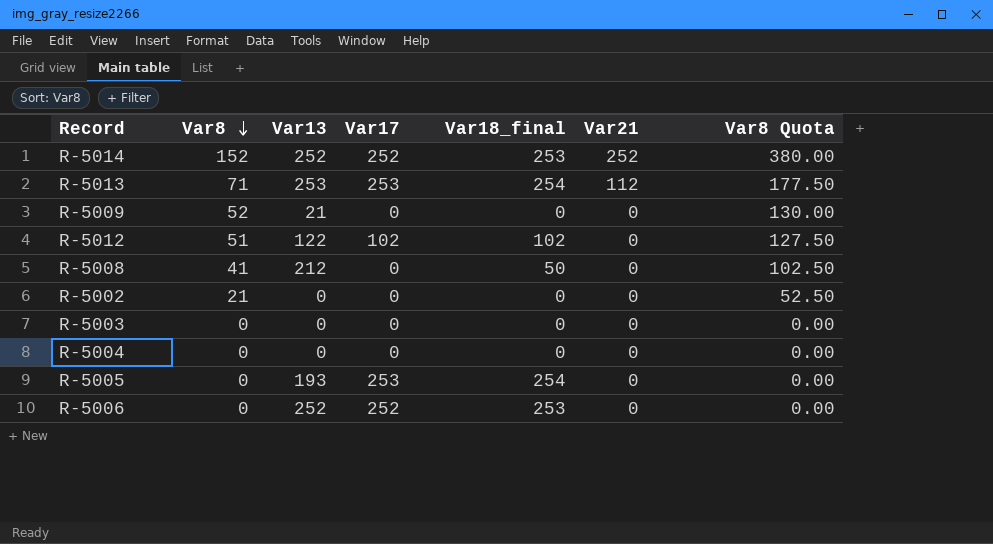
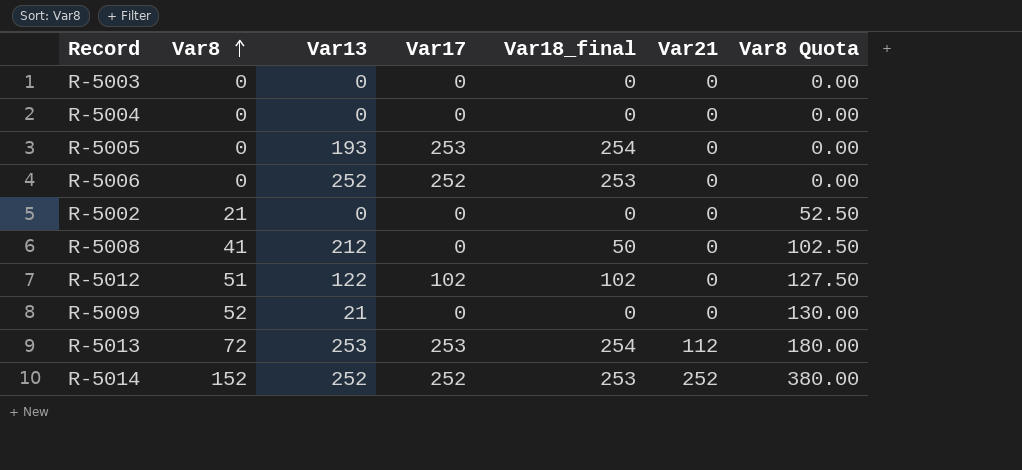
row order: Var8 descending -> Var8 ascending
R-5013 | Var8: 71 -> 72
R-5013 | Var8 Quota: 177.50 -> 180.00

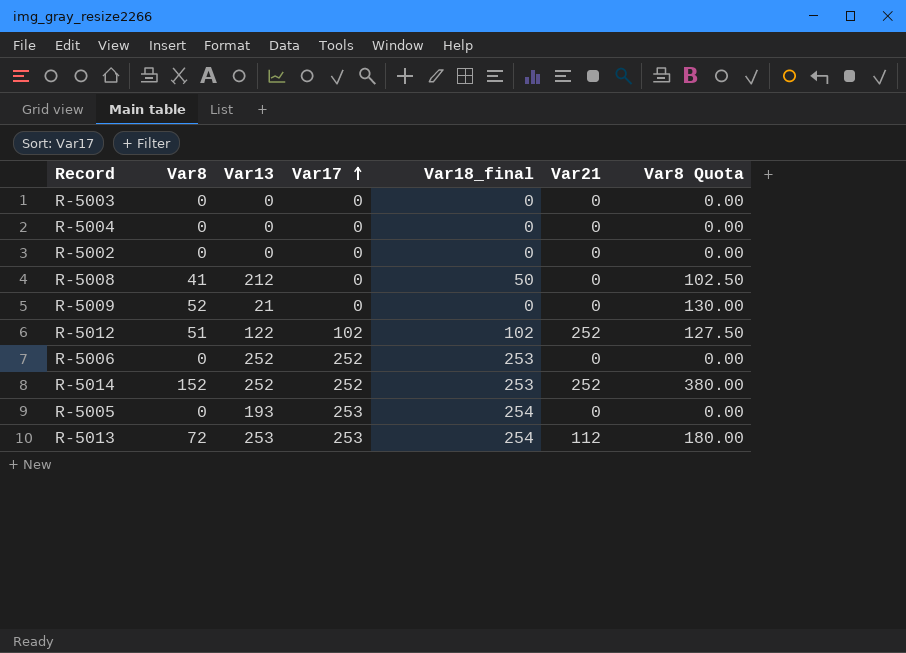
row order: Var8 ascending -> Var17 ascending
R-5002 | Var8: 21 -> 0
R-5002 | Var8 Quota: 52.50 -> 0.00
R-5012 | Var21: 0 -> 252

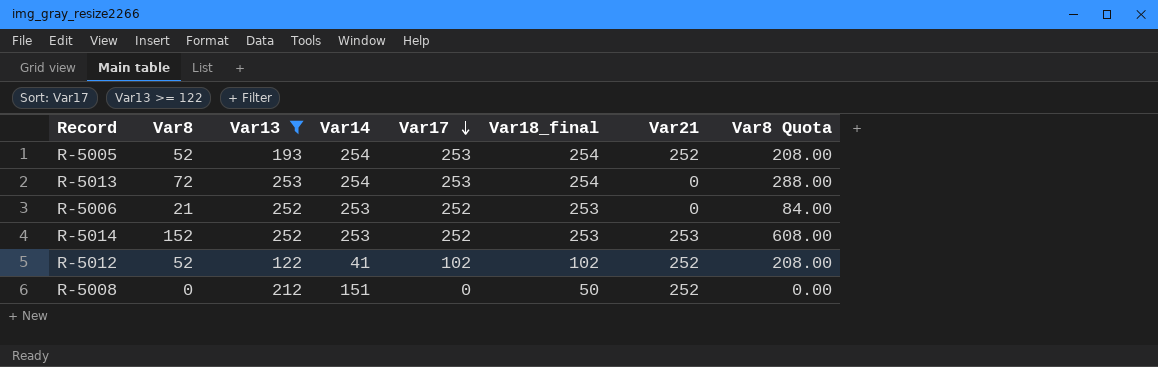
filter: none -> Var13 >= 122
row order: Var17 ascending -> Var17 descending
column Var14 | position: none -> 4
column Var8 Quota | formula: [Var8] * 2.5 -> [Var8] * 4
R-5005 | Var8: 0 -> 52
R-5005 | Var21: 0 -> 252
R-5013 | Var21: 112 -> 0
R-5006 | Var8: 0 -> 21
R-5014 | Var21: 252 -> 253
R-5012 | Var8: 51 -> 52
R-5008 | Var8: 41 -> 0
R-5008 | Var21: 0 -> 252

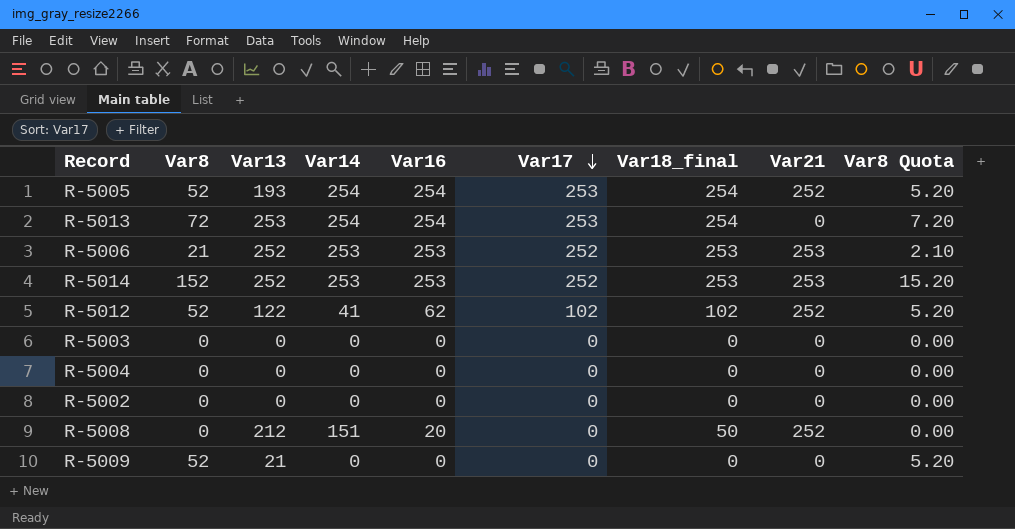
filter: Var13 >= 122 -> none
column Var16 | position: none -> 5
column Var8 Quota | formula: [Var8] * 4 -> [Var8] * 0.1
R-5006 | Var21: 0 -> 253

